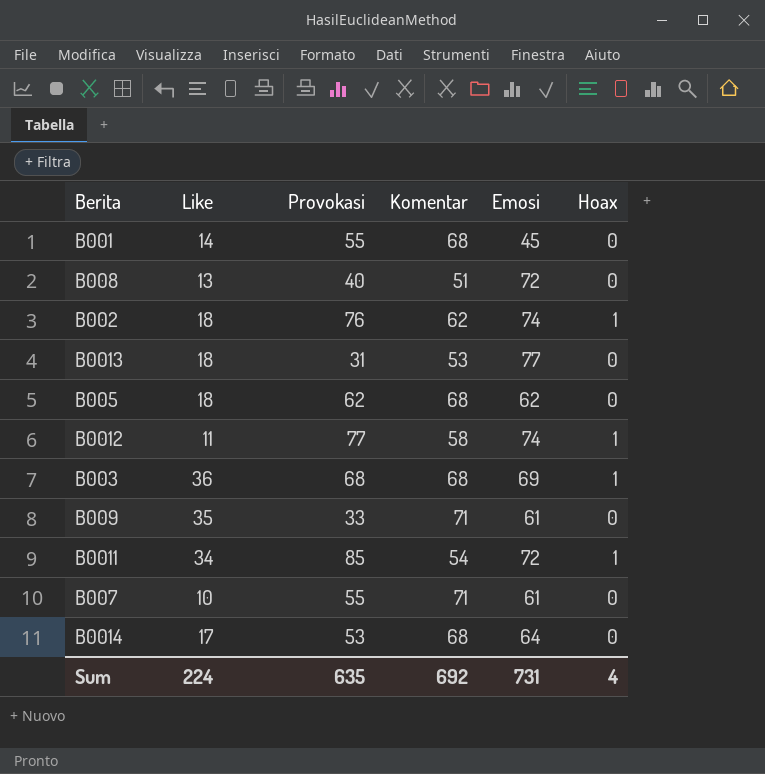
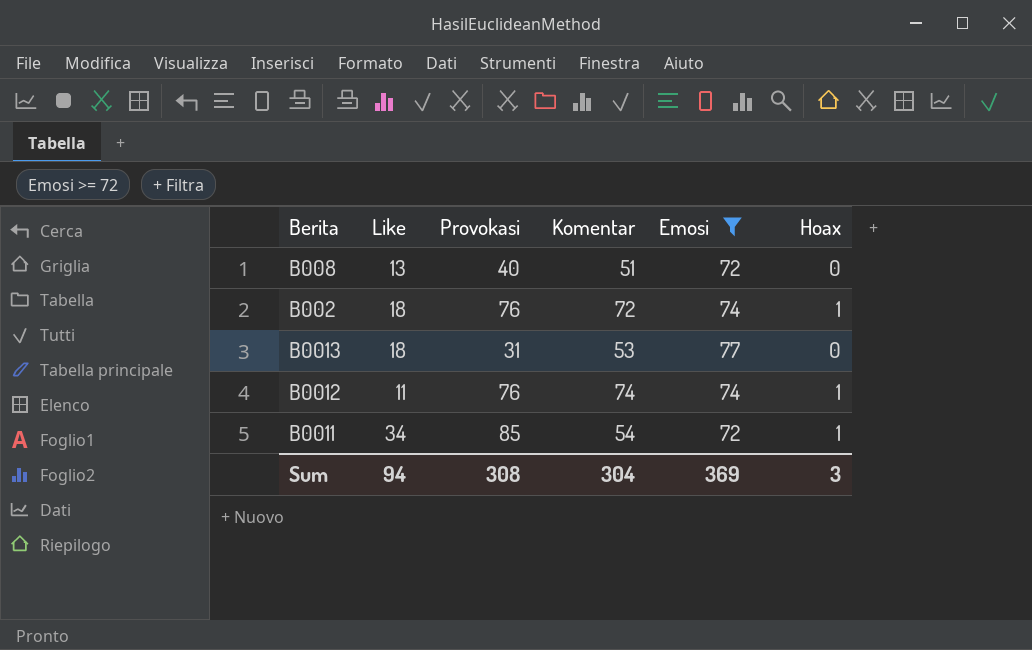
filter: none -> Emosi >= 72
B002 | Komentar: 62 -> 72
B0012 | Provokasi: 77 -> 76
B0012 | Komentar: 58 -> 74
Sum | Like: 224 -> 94
Sum | Provokasi: 635 -> 308
Sum | Komentar: 692 -> 304
Sum | Emosi: 731 -> 369
Sum | Hoax: 4 -> 3

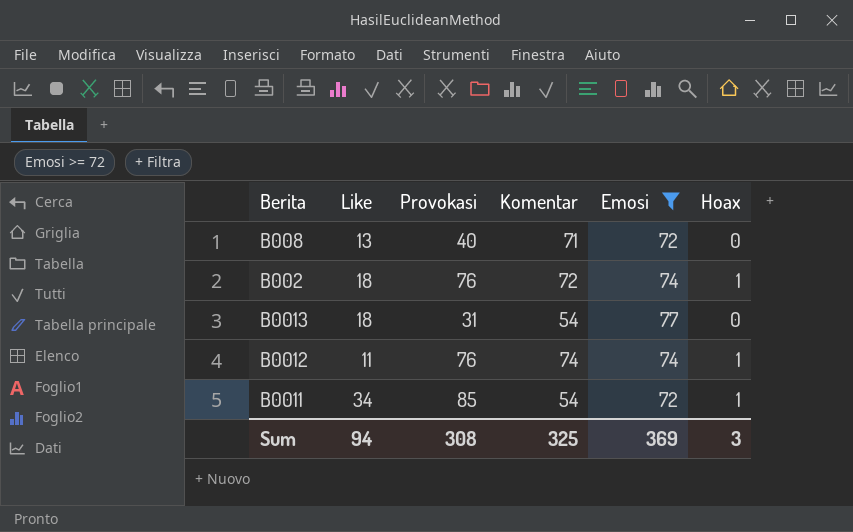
B008 | Komentar: 51 -> 71
B0013 | Komentar: 53 -> 54
Sum | Komentar: 304 -> 325

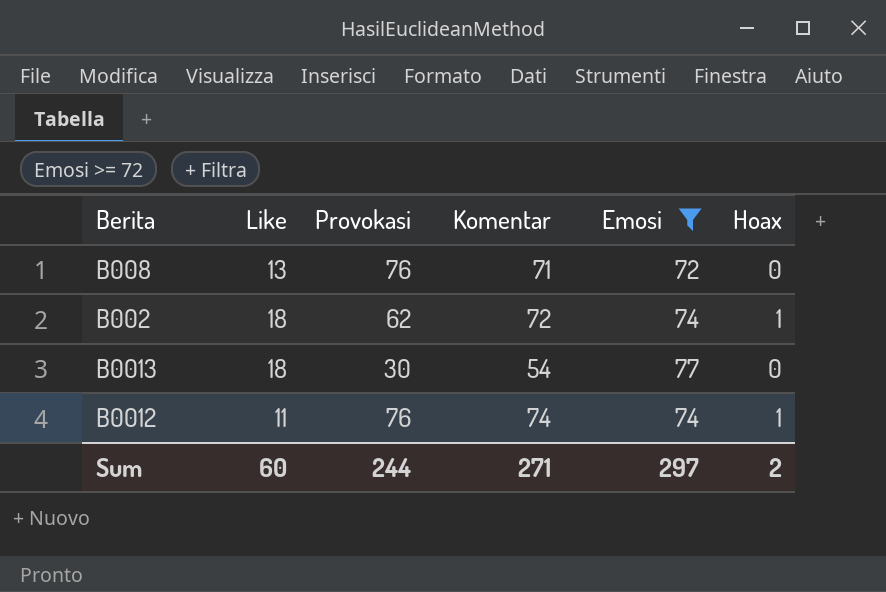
row B0011: 34 | 85 | 54 | 72 | 1 -> none
B008 | Provokasi: 40 -> 76
B002 | Provokasi: 76 -> 62
B0013 | Provokasi: 31 -> 30
Sum | Like: 94 -> 60
Sum | Provokasi: 308 -> 244
Sum | Komentar: 325 -> 271
Sum | Emosi: 369 -> 297
Sum | Hoax: 3 -> 2

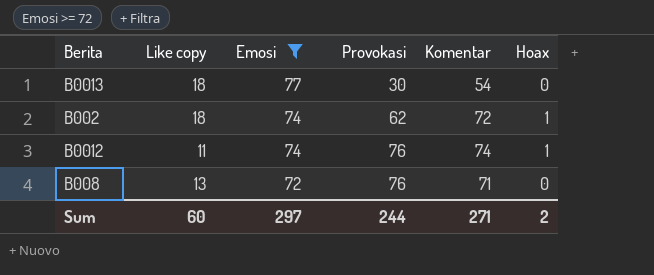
row order: none -> Emosi descending
column name: Like -> Like copy
column Emosi | position: 5 -> 3

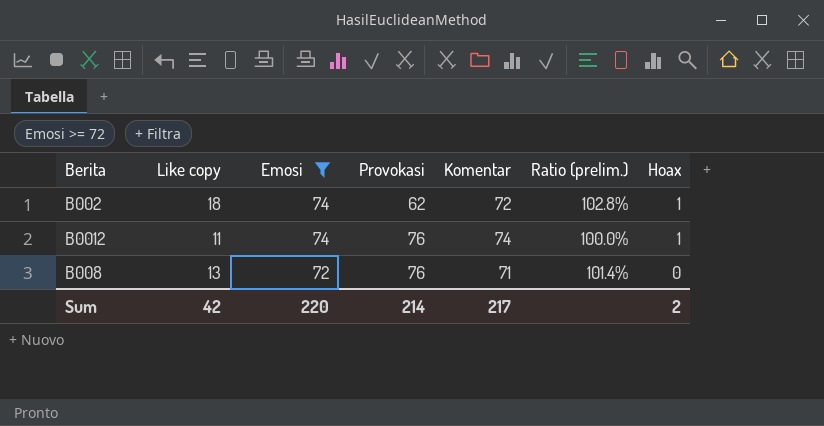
column Ratio (prelim.) | formula: none -> [Emosi] / [Komentar]
row B0013: 18 | 77 | 30 | 54 | 0 -> none
Sum | Like copy: 60 -> 42
Sum | Emosi: 297 -> 220
Sum | Provokasi: 244 -> 214
Sum | Komentar: 271 -> 217

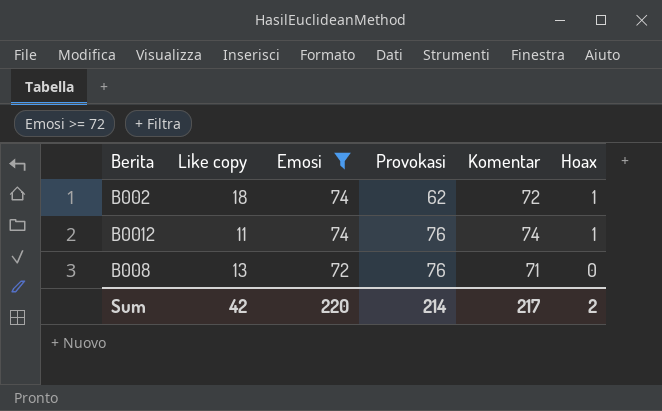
column Ratio (prelim.) | formula: [Emosi] / [Komentar] -> none

